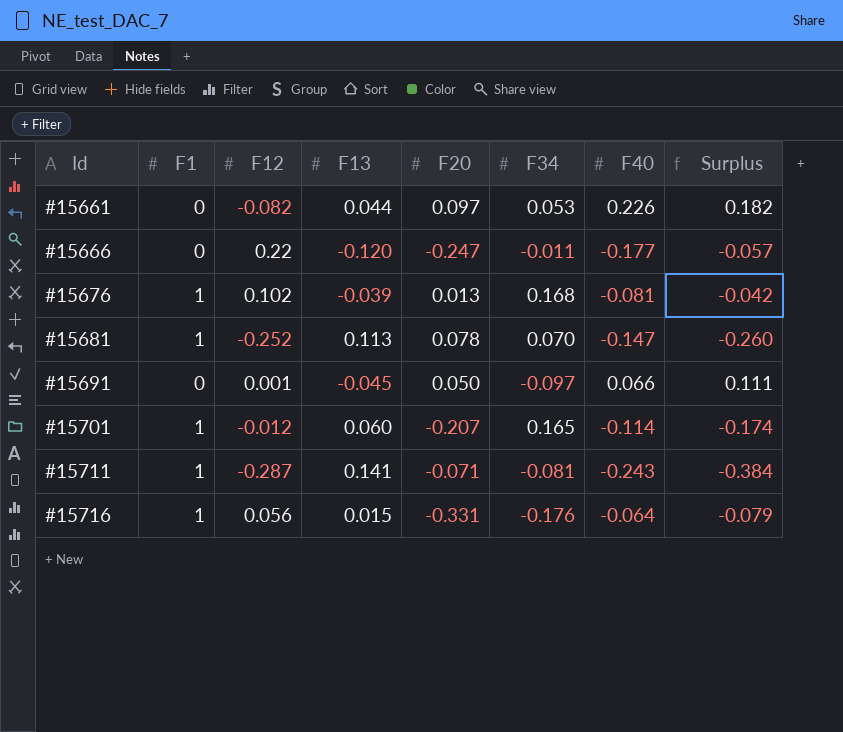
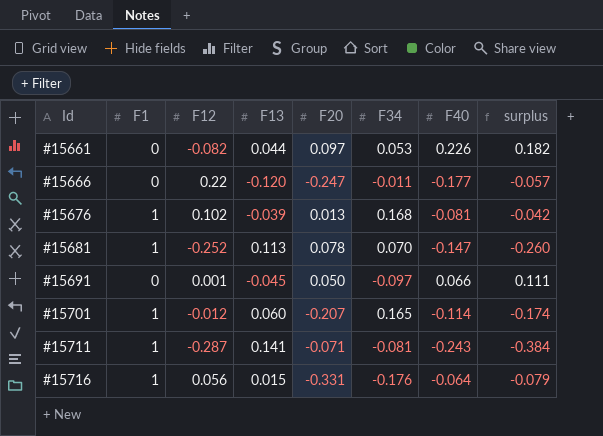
column name: Surplus -> surplus

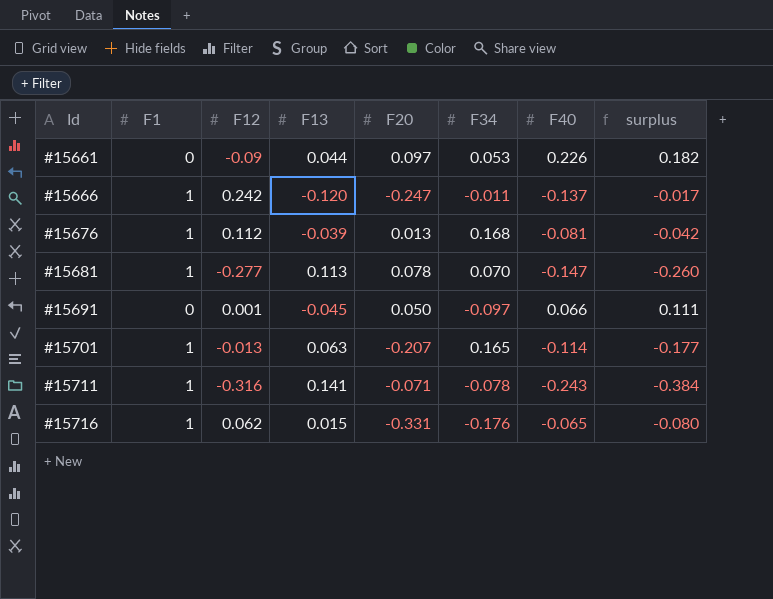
#15661 | F12: -0.082 -> -0.09
#15666 | F1: 0 -> 1
#15666 | F12: 0.22 -> 0.242
#15666 | F40: -0.177 -> -0.137
#15666 | surplus: -0.057 -> -0.017
#15676 | F12: 0.102 -> 0.112
#15681 | F12: -0.252 -> -0.277
#15701 | F12: -0.012 -> -0.013
#15701 | F13: 0.060 -> 0.063
#15701 | surplus: -0.174 -> -0.177
#15711 | F12: -0.287 -> -0.316
#15711 | F34: -0.081 -> -0.078
#15716 | F12: 0.056 -> 0.062
#15716 | F40: -0.064 -> -0.065
#15716 | surplus: -0.079 -> -0.080

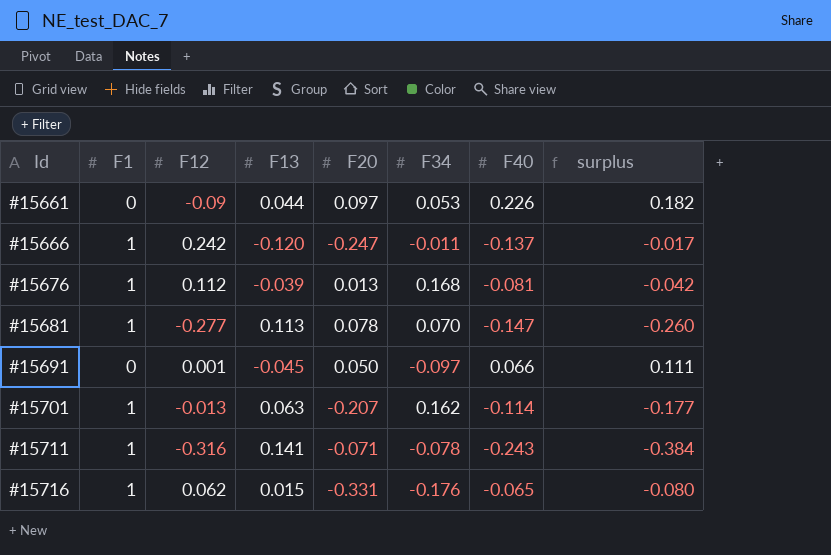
#15701 | F34: 0.165 -> 0.162

